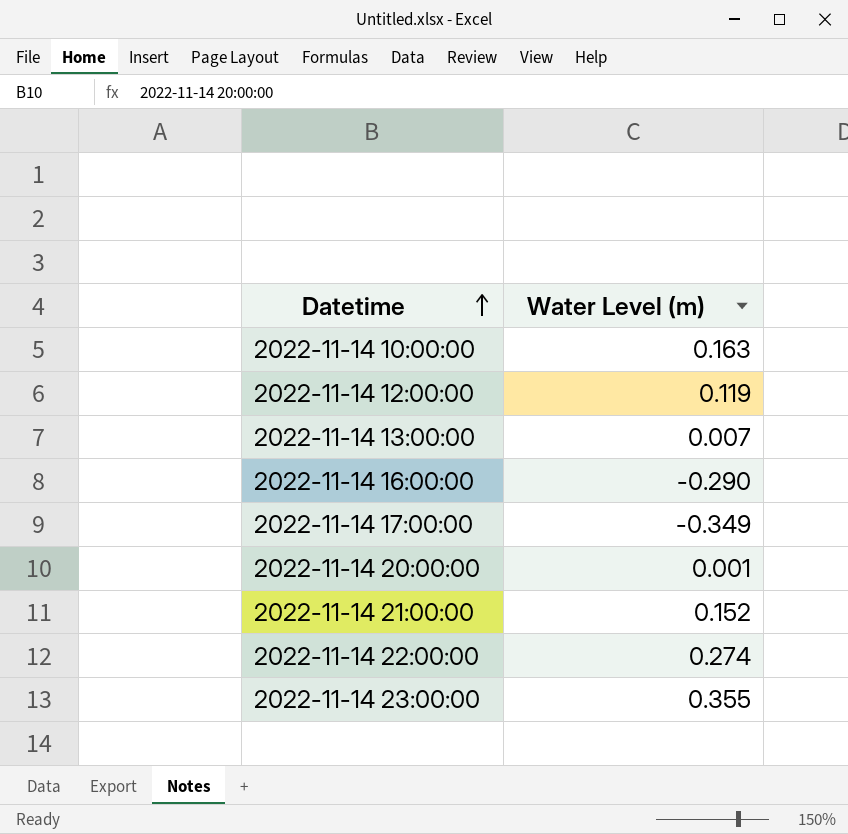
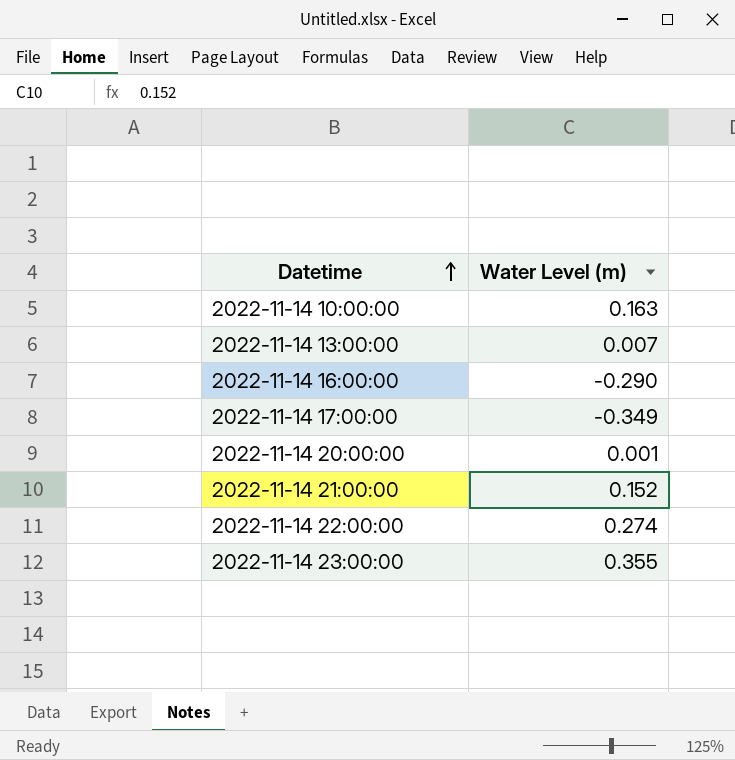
row 2022-11-14 12:00:00: 0.119 -> none

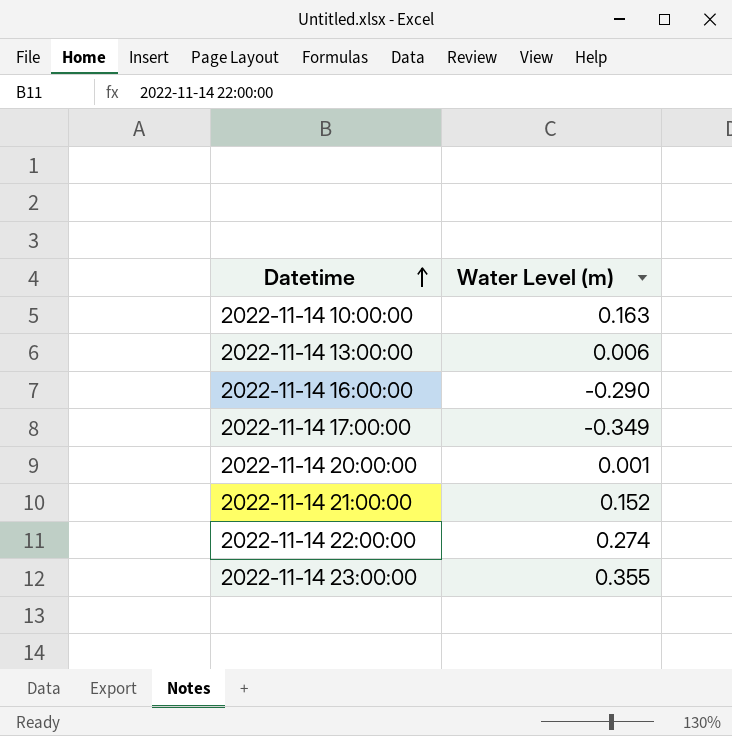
2022-11-14 13:00:00 | Water Level (m): 0.007 -> 0.006

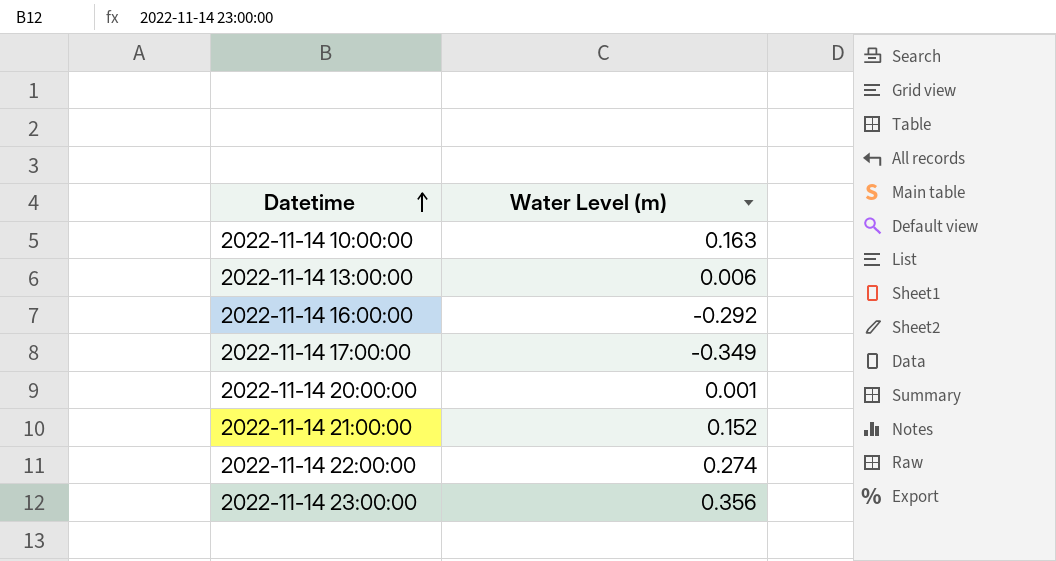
2022-11-14 16:00:00 | Water Level (m): -0.290 -> -0.292
2022-11-14 23:00:00 | Water Level (m): 0.355 -> 0.356

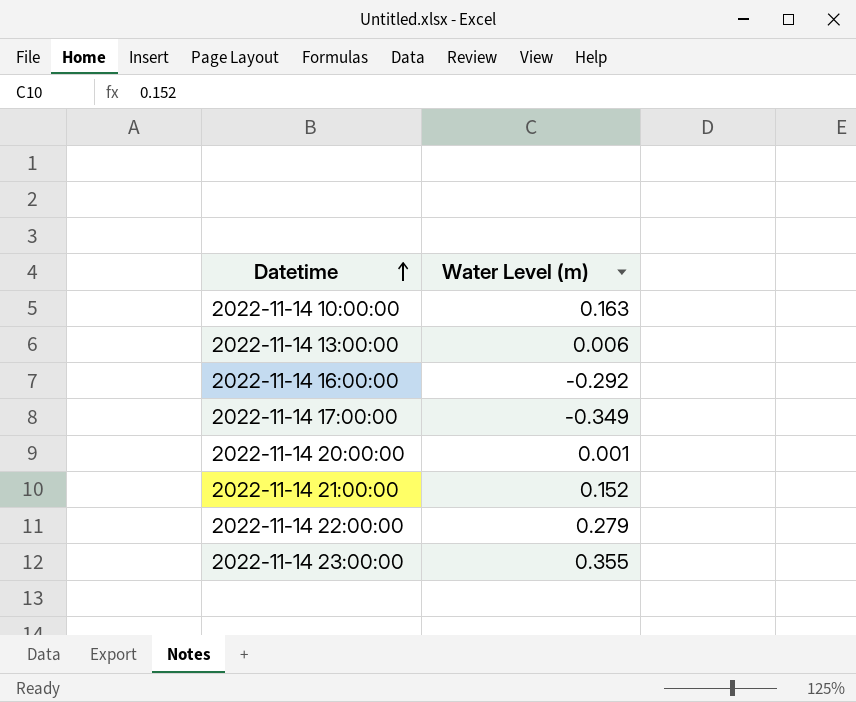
2022-11-14 22:00:00 | Water Level (m): 0.274 -> 0.279
2022-11-14 23:00:00 | Water Level (m): 0.356 -> 0.355

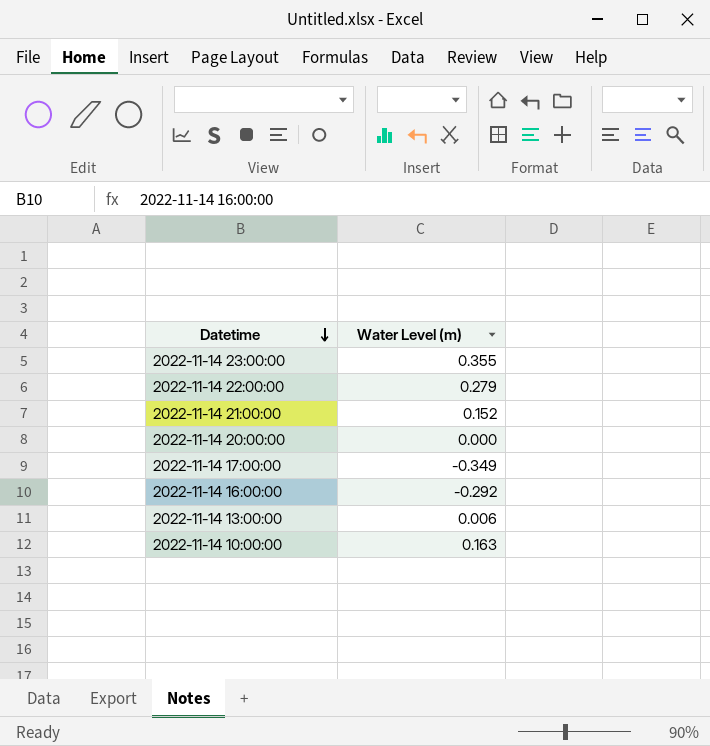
row order: Datetime ascending -> Datetime descending
2022-11-14 20:00:00 | Water Level (m): 0.001 -> 0.000

